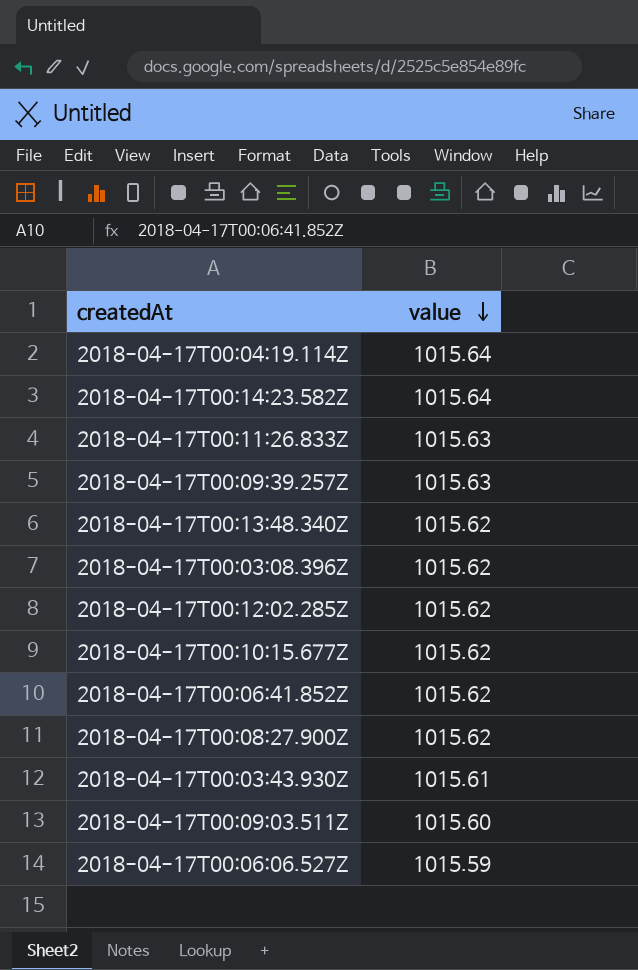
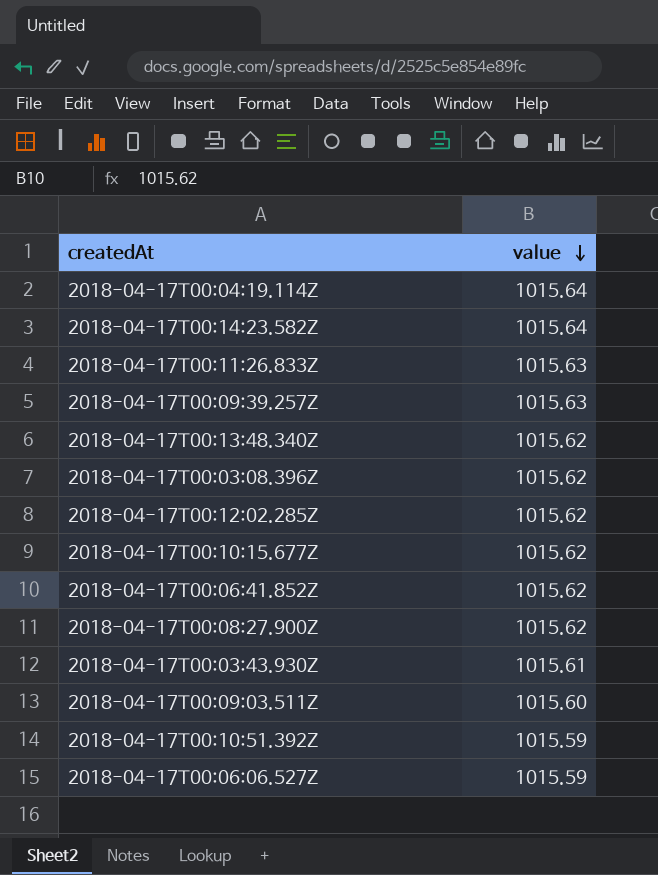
row 2018-04-17T00:10:51.392Z: none -> 1015.59

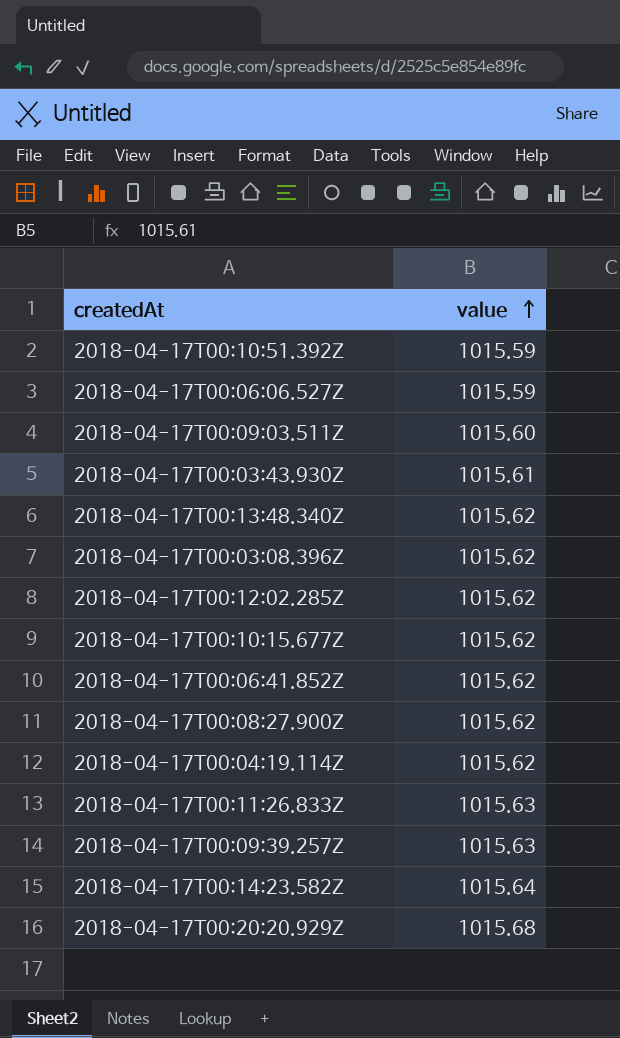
row order: value descending -> value ascending
2018-04-17T00:04:19.114Z | value: 1015.64 -> 1015.62
row 2018-04-17T00:20:20.929Z: none -> 1015.68

